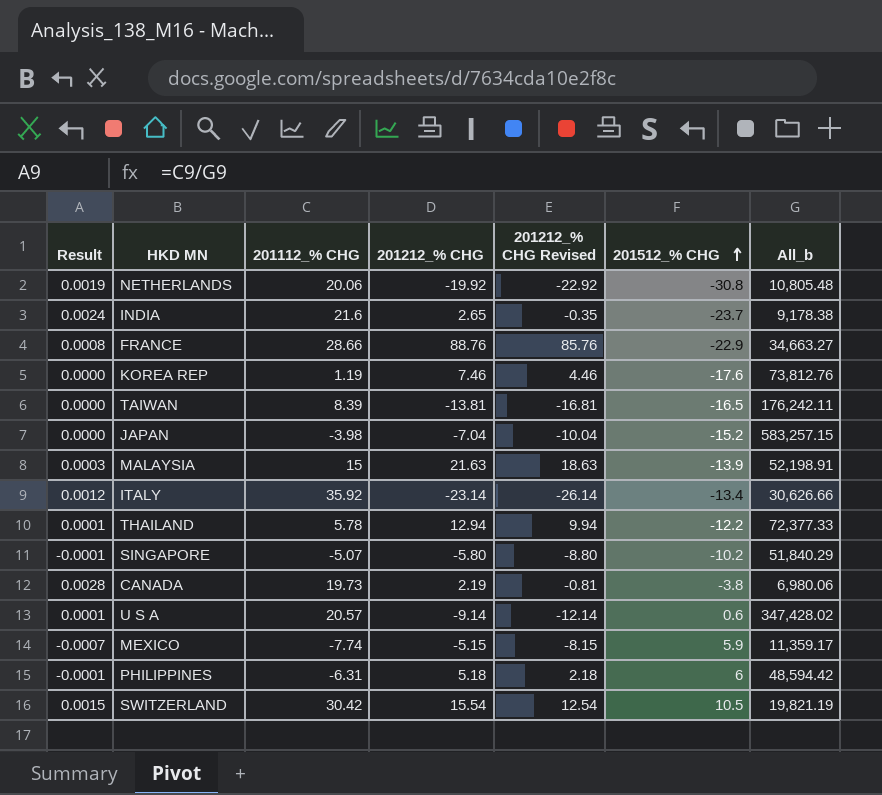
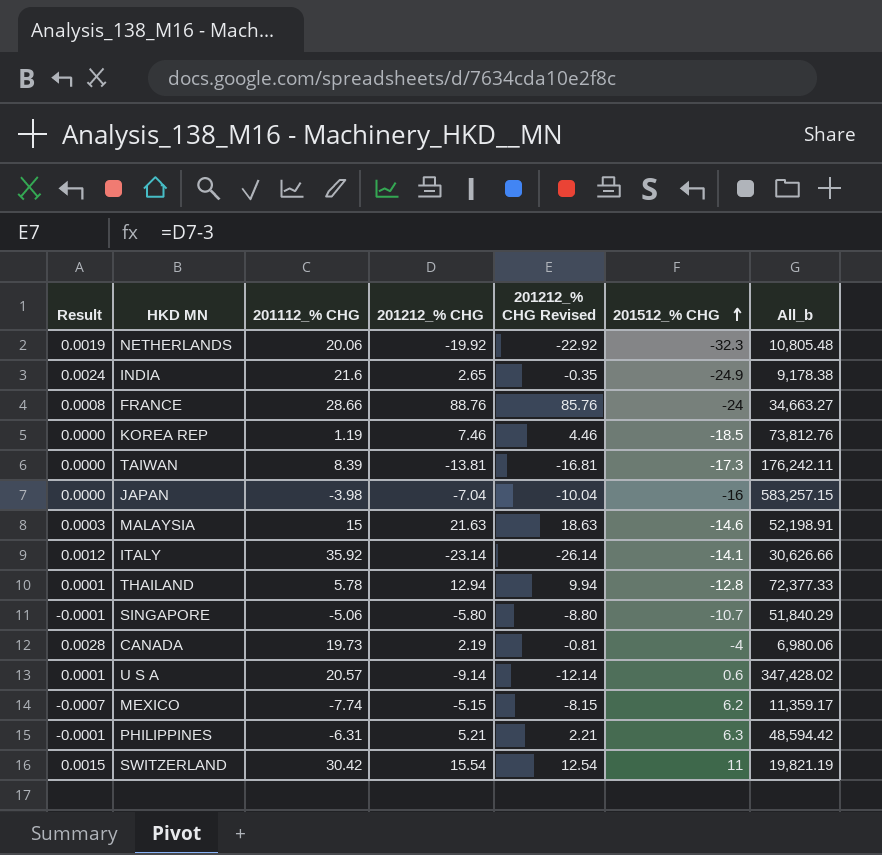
NETHERLANDS | 201512_% CHG: -30.8 -> -32.3
INDIA | 201512_% CHG: -23.7 -> -24.9
FRANCE | 201512_% CHG: -22.9 -> -24
KOREA REP | 201512_% CHG: -17.6 -> -18.5
TAIWAN | 201512_% CHG: -16.5 -> -17.3
JAPAN | 201512_% CHG: -15.2 -> -16
MALAYSIA | 201512_% CHG: -13.9 -> -14.6
ITALY | 201512_% CHG: -13.4 -> -14.1
THAILAND | 201512_% CHG: -12.2 -> -12.8
SINGAPORE | 201112_% CHG: -5.07 -> -5.06
SINGAPORE | 201512_% CHG: -10.2 -> -10.7
CANADA | 201512_% CHG: -3.8 -> -4
MEXICO | 201512_% CHG: 5.9 -> 6.2
PHILIPPINES | 201212_% CHG: 5.18 -> 5.21
PHILIPPINES | 201212_% CHG Revised: 2.18 -> 2.21
PHILIPPINES | 201512_% CHG: 6 -> 6.3
SWITZERLAND | 201512_% CHG: 10.5 -> 11

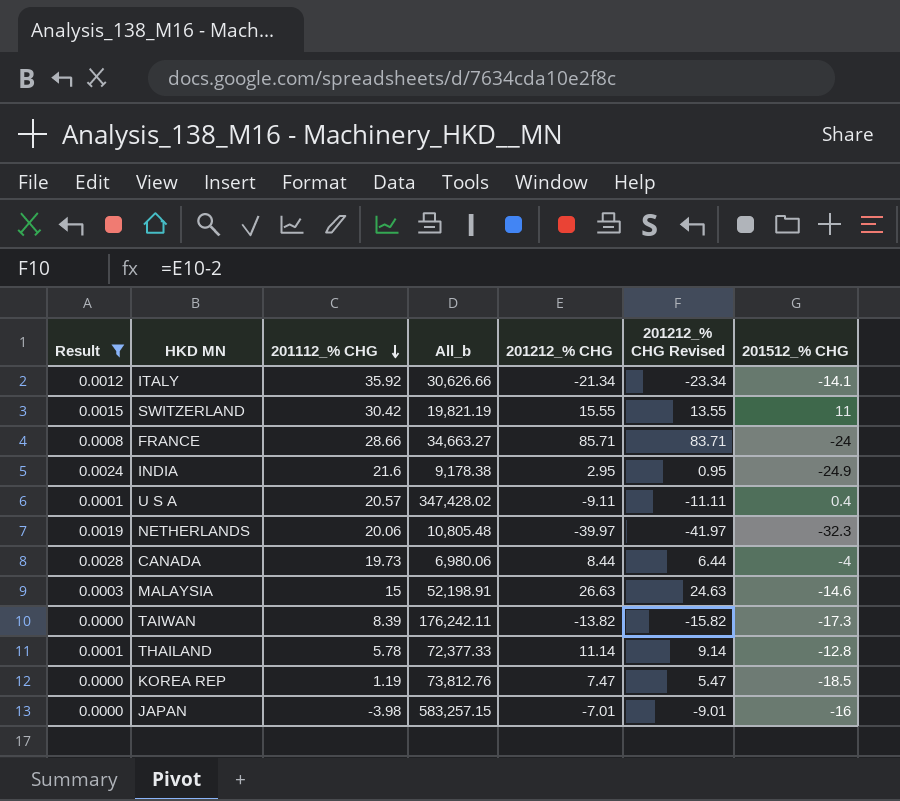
filter: none -> Result >= 0.0000
row order: 201512_% CHG ascending -> 201112_% CHG descending
column All_b | position: 7 -> 4
column 201212_% CHG Revised | formula: [201212_% CHG] - 3 -> [201212_% CHG] - 2
ITALY | 201212_% CHG: -23.14 -> -21.34
SWITZERLAND | 201212_% CHG: 15.54 -> 15.55
FRANCE | 201212_% CHG: 88.76 -> 85.71
INDIA | 201212_% CHG: 2.65 -> 2.95
U S A | 201212_% CHG: -9.14 -> -9.11
U S A | 201512_% CHG: 0.6 -> 0.4
NETHERLANDS | 201212_% CHG: -19.92 -> -39.97
CANADA | 201212_% CHG: 2.19 -> 8.44
MALAYSIA | 201212_% CHG: 21.63 -> 26.63
TAIWAN | 201212_% CHG: -13.81 -> -13.82
THAILAND | 201212_% CHG: 12.94 -> 11.14
KOREA REP | 201212_% CHG: 7.46 -> 7.47
JAPAN | 201212_% CHG: -7.04 -> -7.01

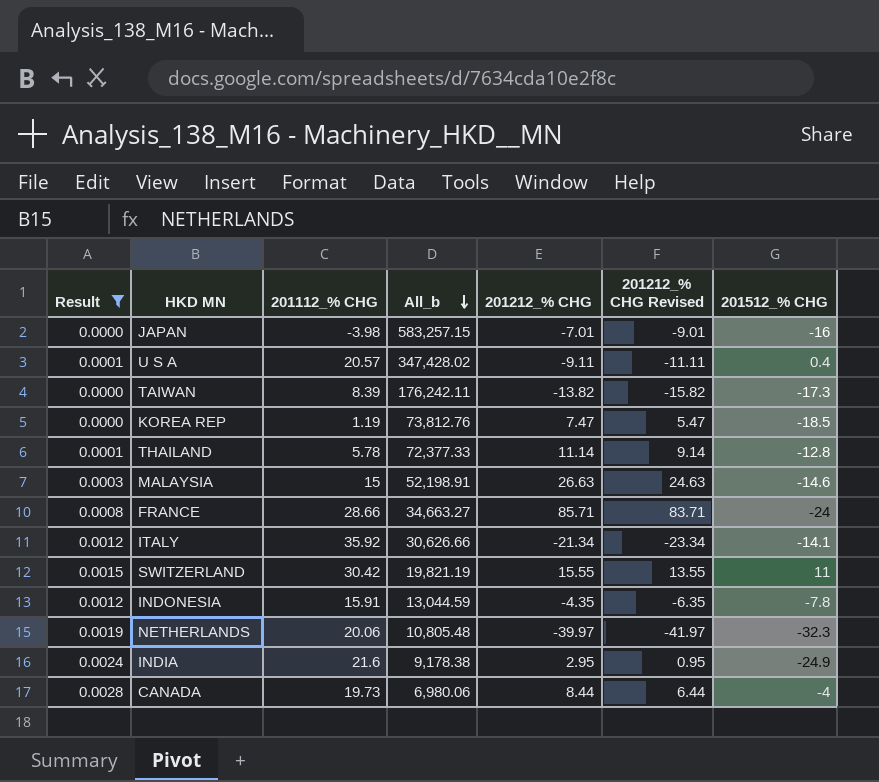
row order: 201112_% CHG descending -> All_b descending
row INDONESIA: none -> 0.0012 | 15.91 | 13,044.59 | -4.35 | -6.35 | -7.8

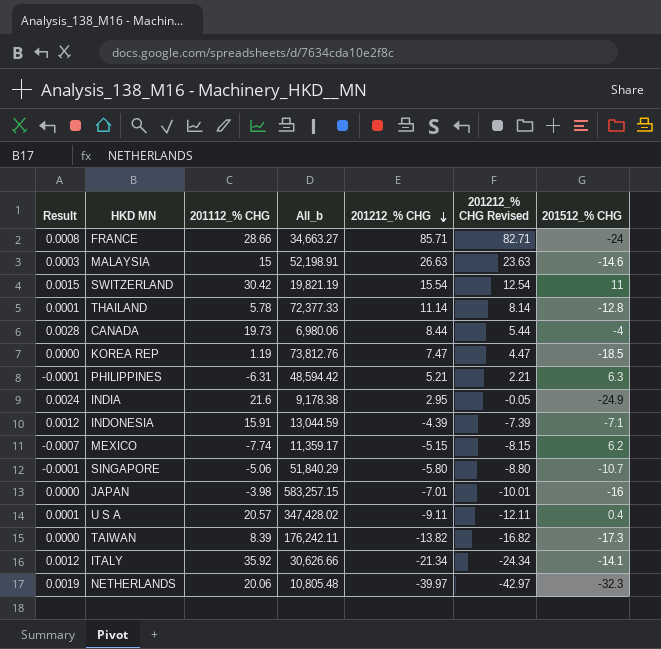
filter: Result >= 0.0000 -> none
row order: All_b descending -> 201212_% CHG descending
column 201212_% CHG Revised | formula: [201212_% CHG] - 2 -> [201212_% CHG] - 3
SWITZERLAND | 201212_% CHG: 15.55 -> 15.54
INDONESIA | 201212_% CHG: -4.35 -> -4.39
INDONESIA | 201512_% CHG: -7.8 -> -7.1

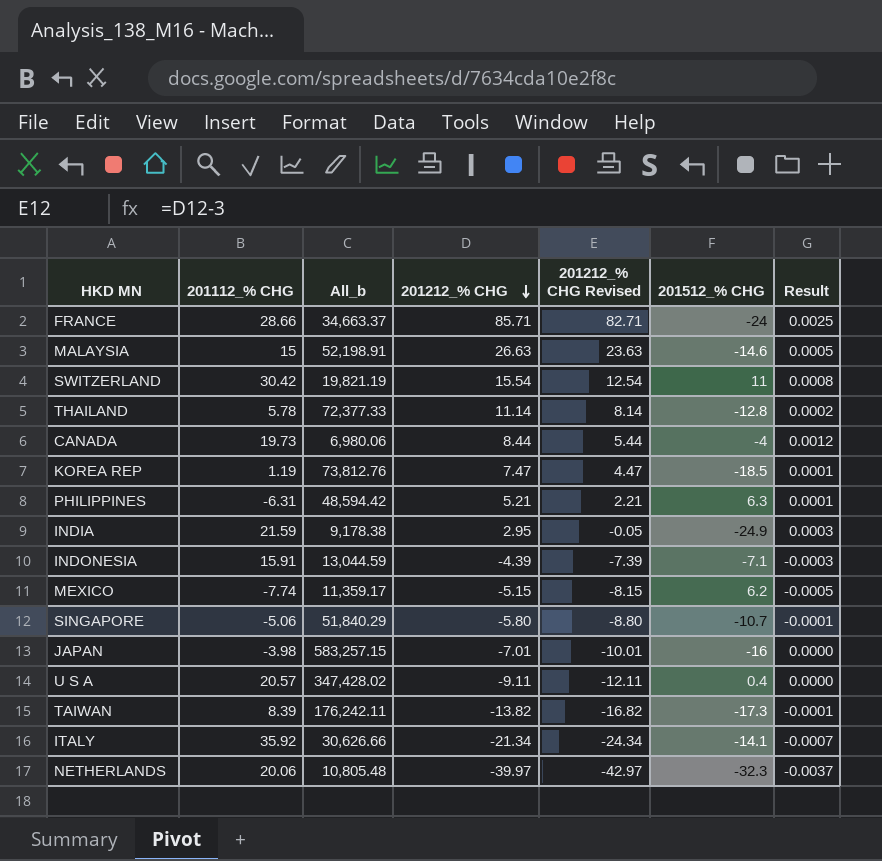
column Result | formula: [201112_% CHG] / [All_b] -> [201212_% CHG] / [All_b]
column Result | position: 1 -> 7
FRANCE | All_b: 34,663.27 -> 34,663.37
INDIA | 201112_% CHG: 21.6 -> 21.59

